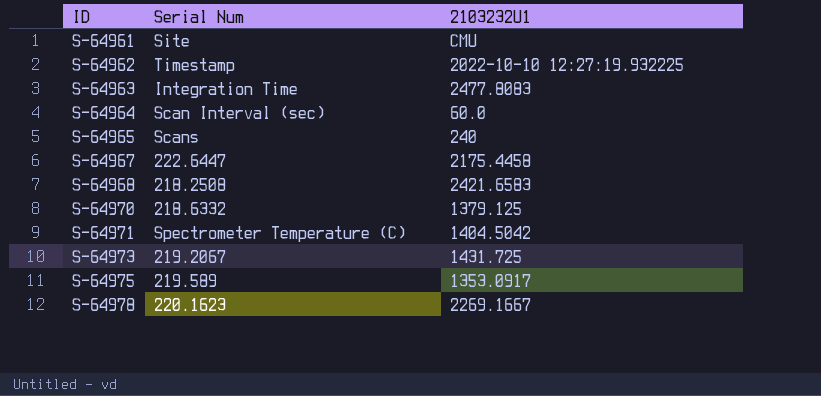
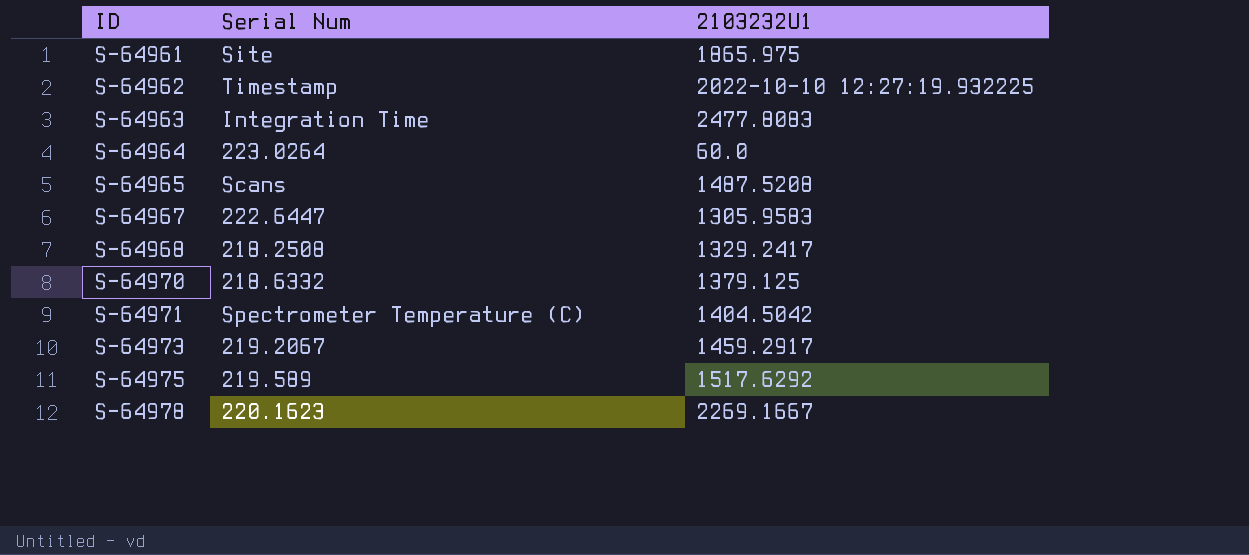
S-64961 | 2103232U1: CMU -> 1865.975
S-64964 | Serial Num: Scan Interval (sec) -> 223.0264
S-64965 | 2103232U1: 240 -> 1487.5208
S-64967 | 2103232U1: 2175.4458 -> 1305.9583
S-64968 | 2103232U1: 2421.6583 -> 1329.2417
S-64973 | 2103232U1: 1431.725 -> 1459.2917
S-64975 | 2103232U1: 1353.0917 -> 1517.6292

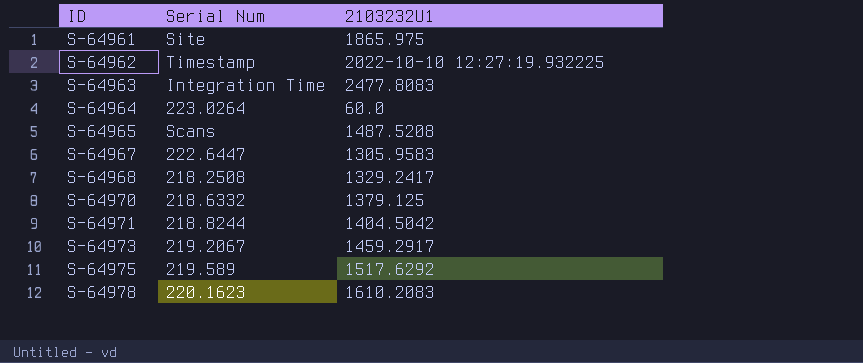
S-64971 | Serial Num: Spectrometer Temperature (C) -> 218.8244
S-64978 | 2103232U1: 2269.1667 -> 1610.2083

